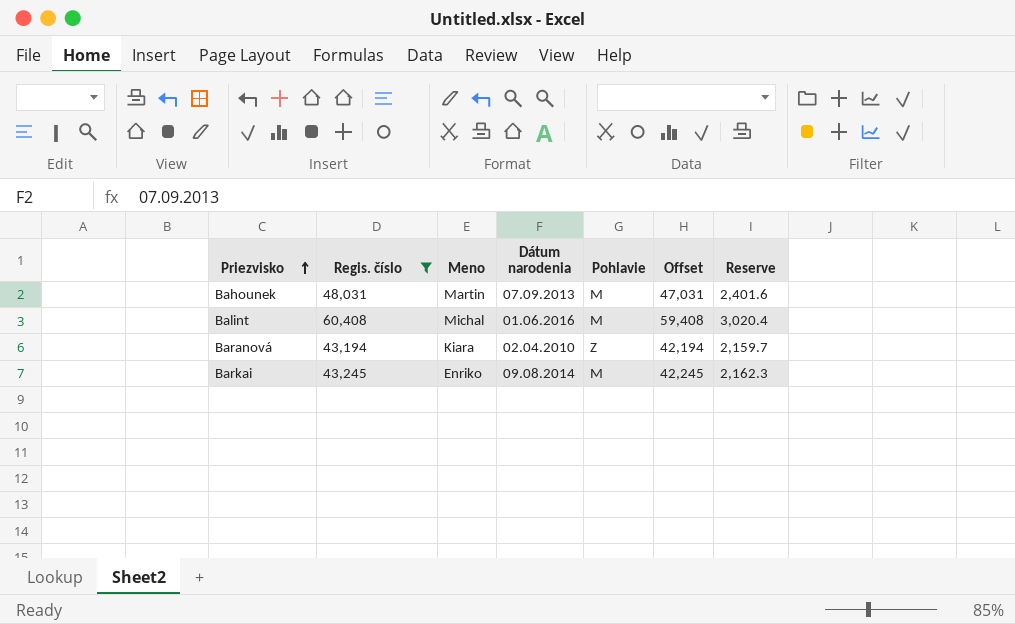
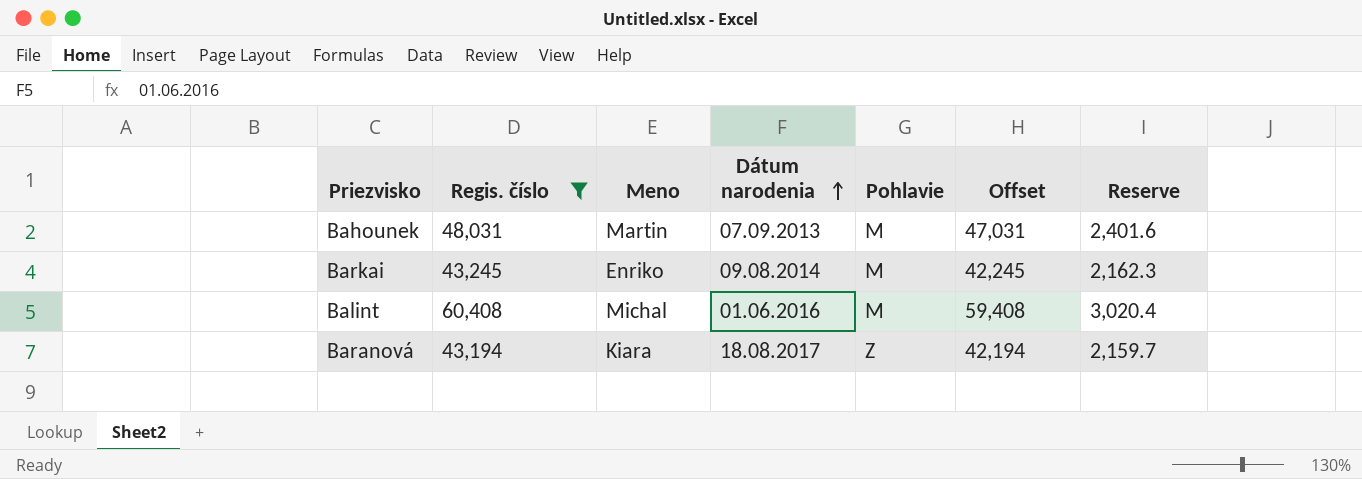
row order: Priezvisko ascending -> Dátum narodenia ascending
Baranová | Dátum narodenia: 02.04.2010 -> 18.08.2017

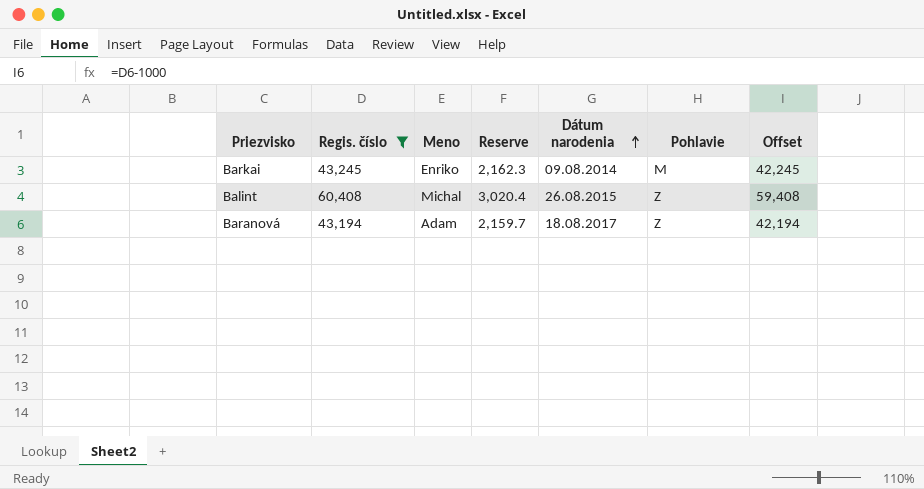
column Reserve | position: 7 -> 4
row Bahounek: 48,031 | Martin | 07.09.2013 | M | 47,031 | 2,401.6 -> none
Balint | Dátum narodenia: 01.06.2016 -> 26.08.2015
Balint | Pohlavie: M -> Z
Baranová | Meno: Kiara -> Adam

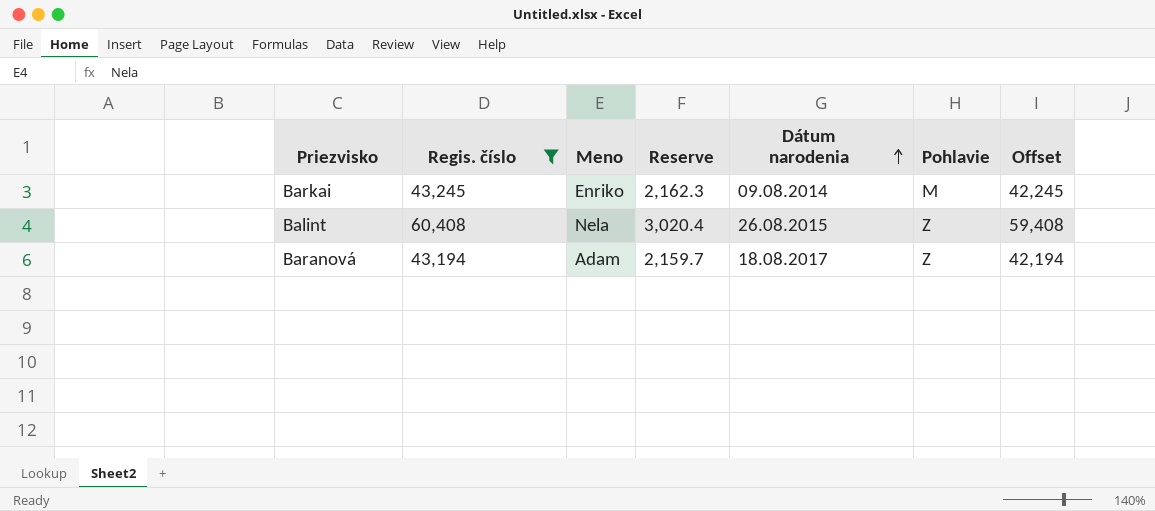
Balint | Meno: Michal -> Nela

